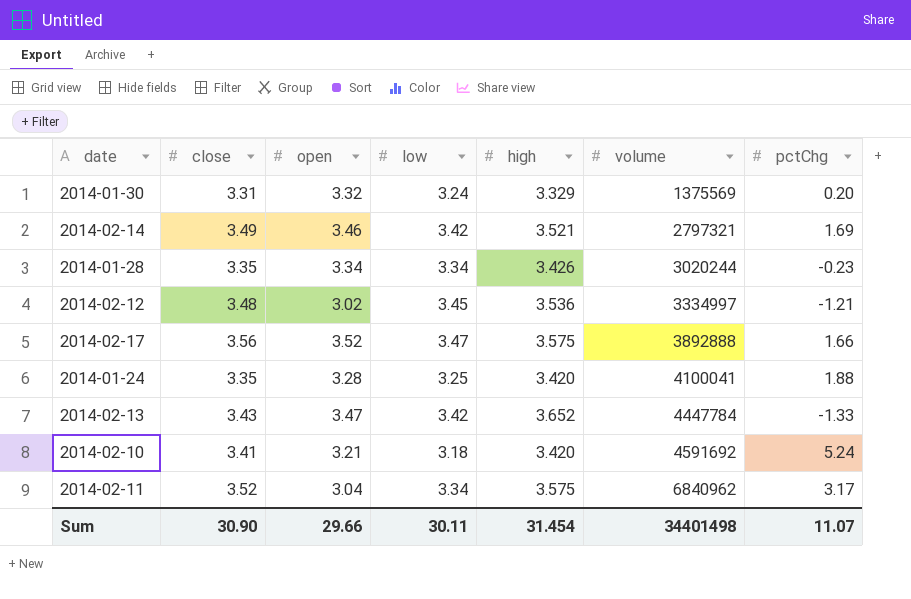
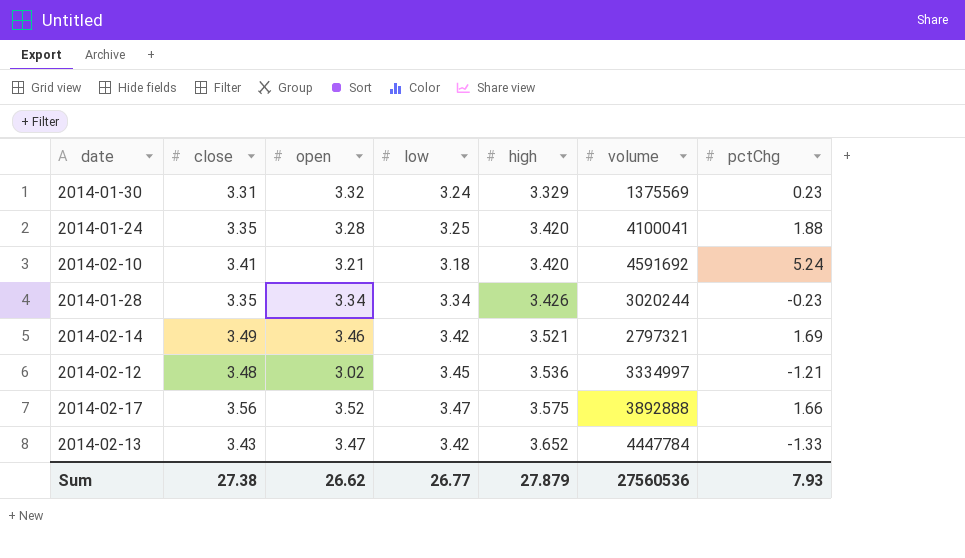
row order: volume ascending -> high ascending
row 2014-02-11: 3.52 | 3.04 | 3.34 | 3.575 | 6840962 | 3.17 -> none
2014-01-30 | pctChg: 0.20 -> 0.23
Sum | close: 30.90 -> 27.38
Sum | open: 29.66 -> 26.62
Sum | low: 30.11 -> 26.77
Sum | high: 31.454 -> 27.879
Sum | volume: 34401498 -> 27560536
Sum | pctChg: 11.07 -> 7.93

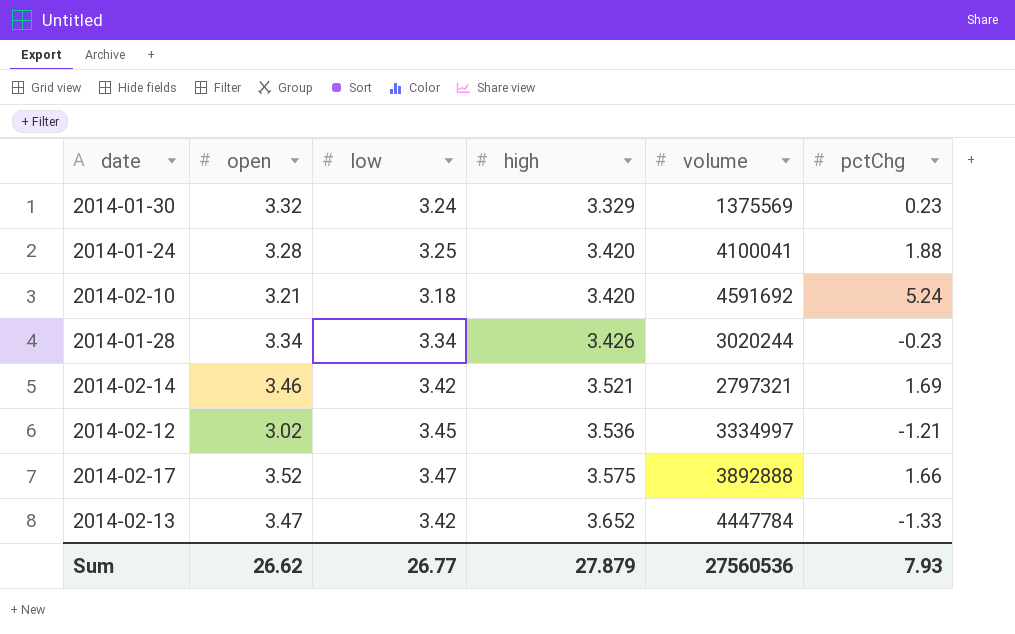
column close | position: 2 -> none

